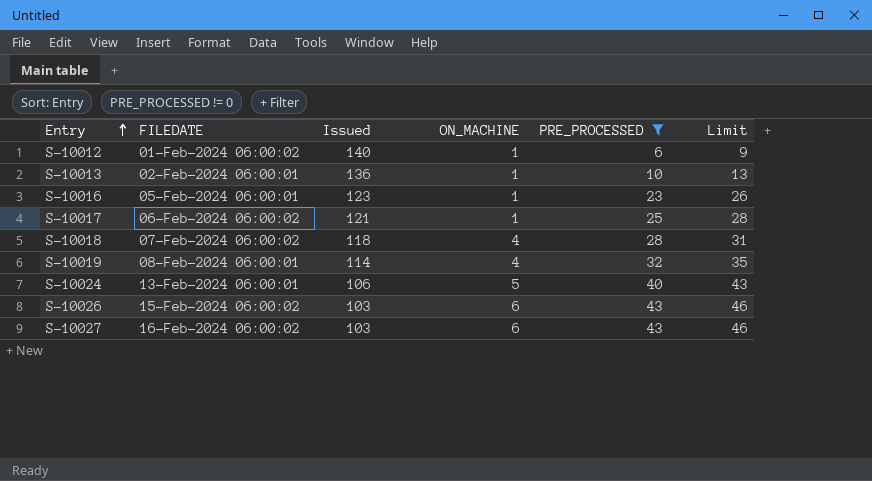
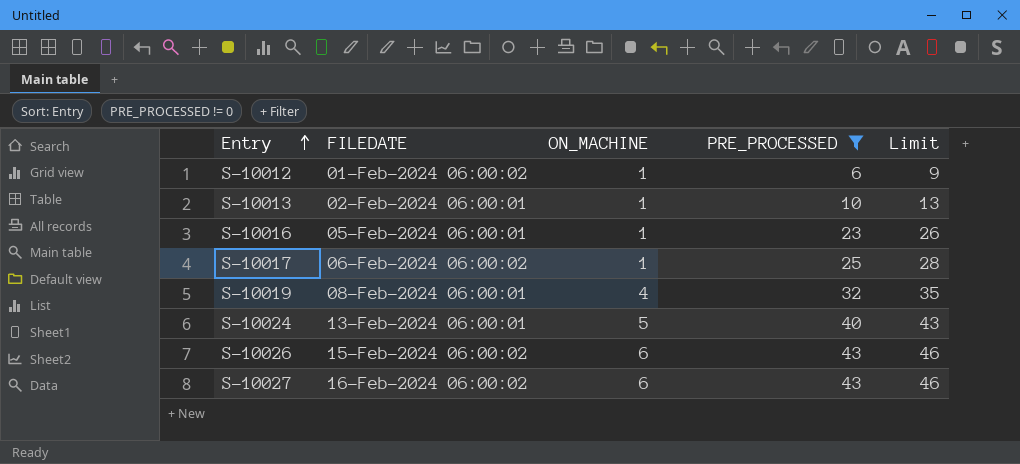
column Issued | position: 3 -> none
row S-10018: 07-Feb-2024 06:00:02 | 118 | 4 | 28 | 31 -> none

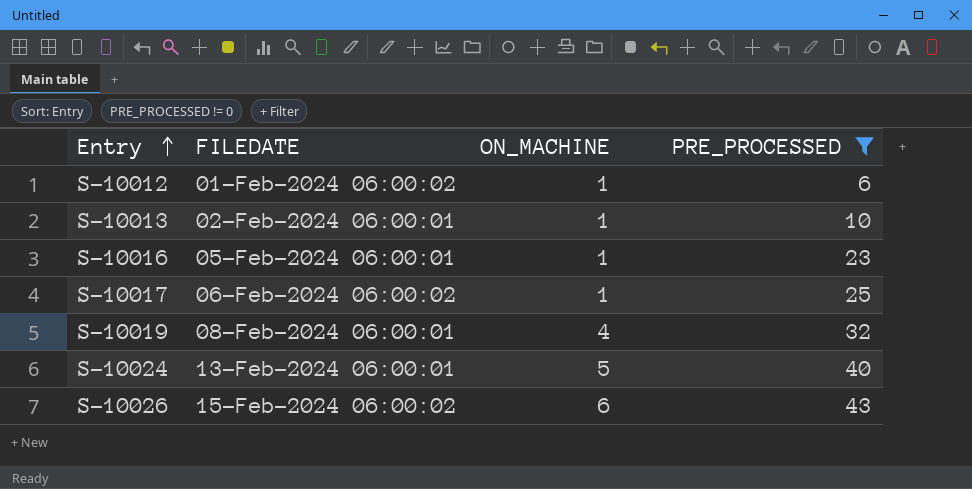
column Limit | formula: [PRE_PROCESSED] + 3 -> none
row S-10027: 16-Feb-2024 06:00:02 | 6 | 43 | 46 -> none

